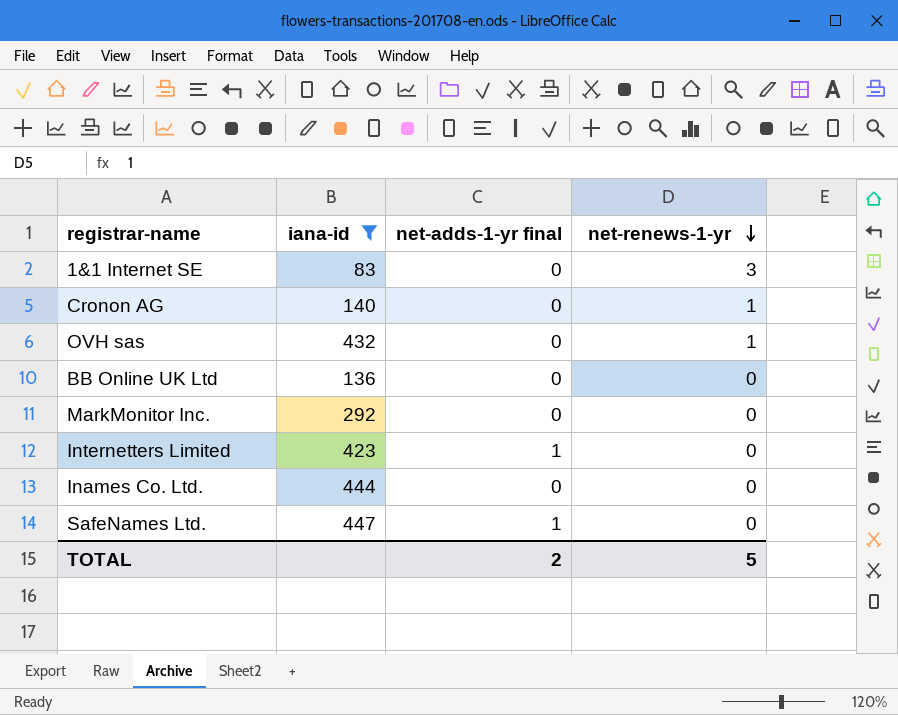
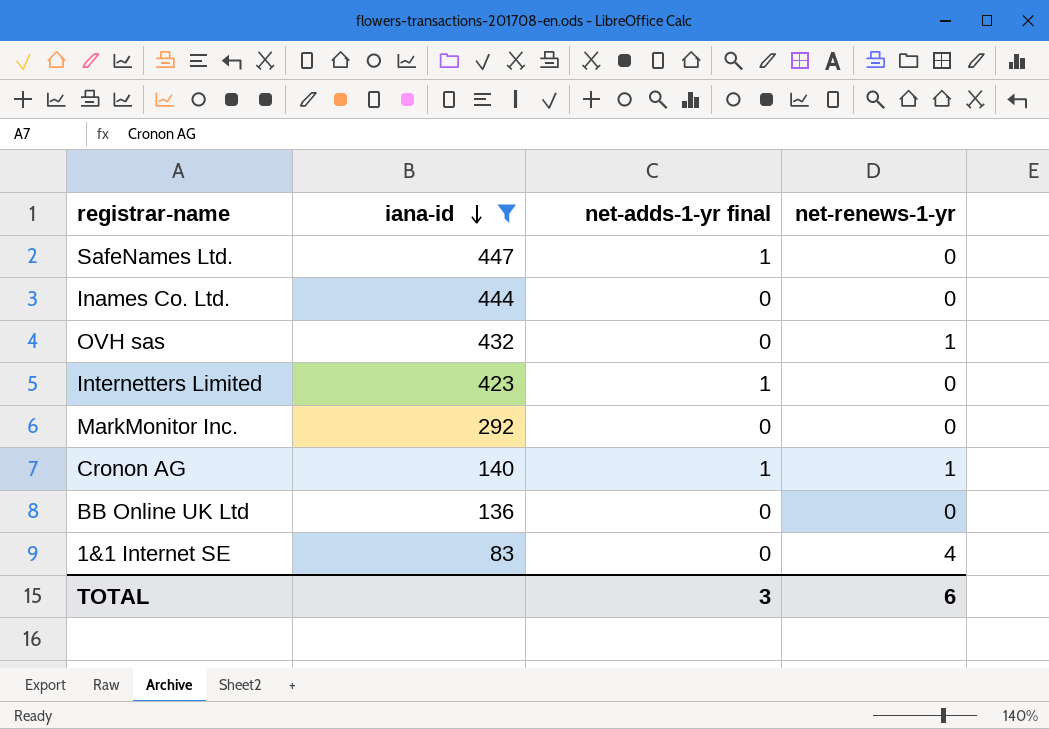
row order: net-renews-1-yr descending -> iana-id descending
Cronon AG | net-adds-1-yr final: 0 -> 1
1&1 Internet SE | net-renews-1-yr: 3 -> 4
TOTAL | net-adds-1-yr final: 2 -> 3
TOTAL | net-renews-1-yr: 5 -> 6

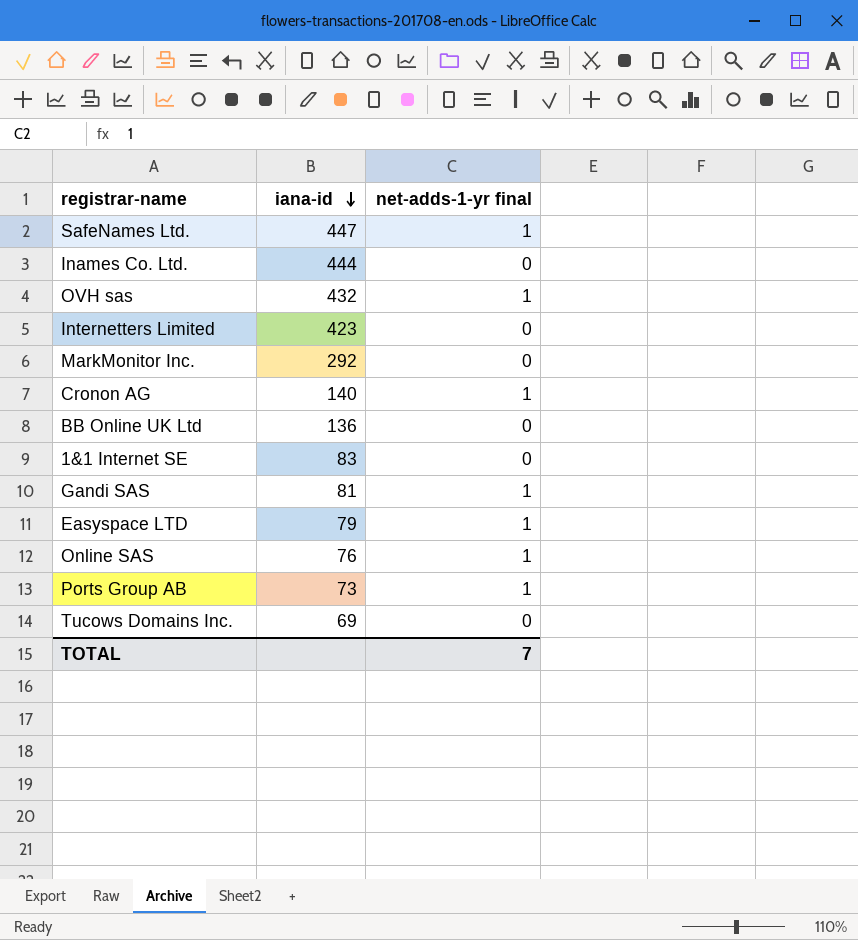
filter: iana-id >= 83 -> none
column net-renews-1-yr | position: 4 -> none
OVH sas | net-adds-1-yr final: 0 -> 1
Internetters Limited | net-adds-1-yr final: 1 -> 0
TOTAL | net-adds-1-yr final: 3 -> 7

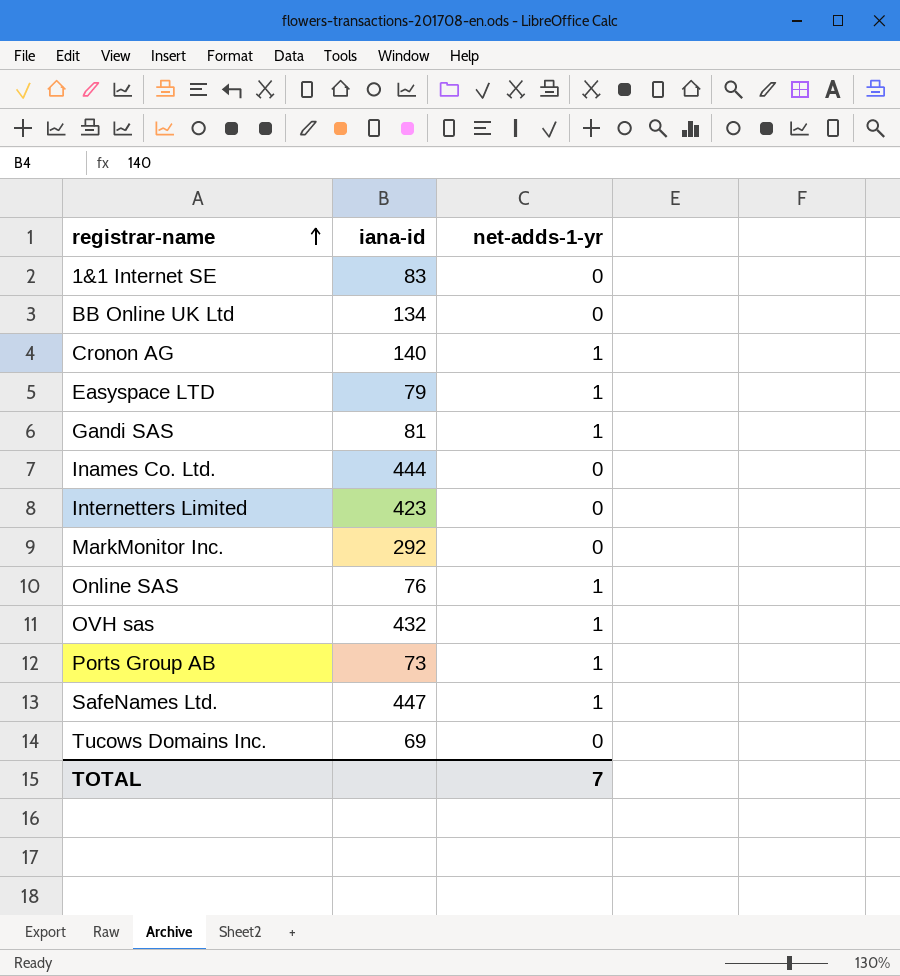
row order: iana-id descending -> registrar-name ascending
column name: net-adds-1-yr final -> net-adds-1-yr
BB Online UK Ltd | iana-id: 136 -> 134

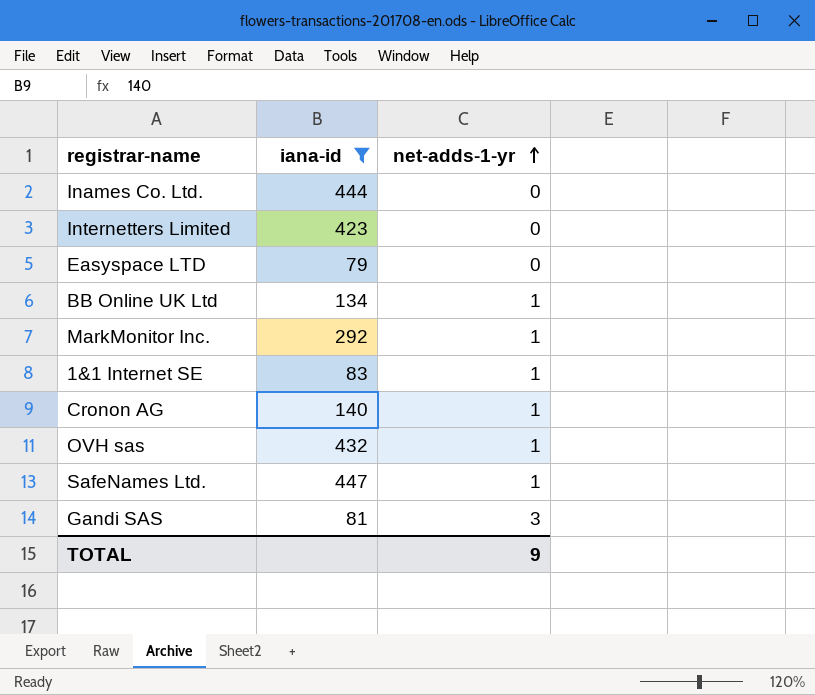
filter: none -> iana-id >= 79
row order: registrar-name ascending -> net-adds-1-yr ascending
Easyspace LTD | net-adds-1-yr: 1 -> 0
BB Online UK Ltd | net-adds-1-yr: 0 -> 1
MarkMonitor Inc. | net-adds-1-yr: 0 -> 1
1&1 Internet SE | net-adds-1-yr: 0 -> 1
Gandi SAS | net-adds-1-yr: 1 -> 3
TOTAL | net-adds-1-yr: 7 -> 9

